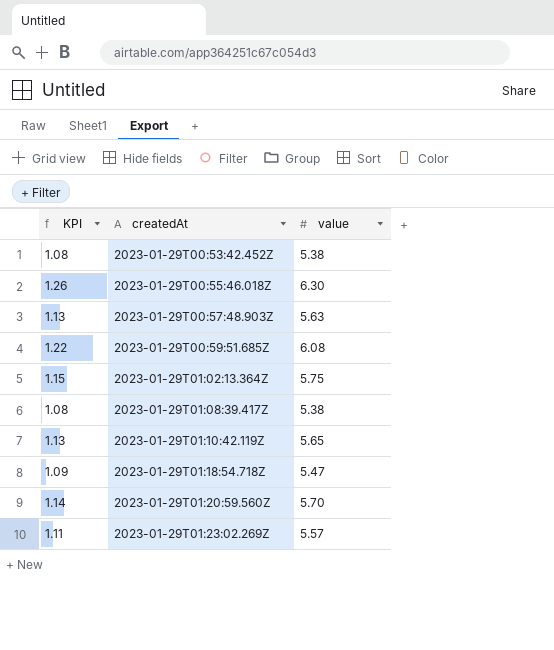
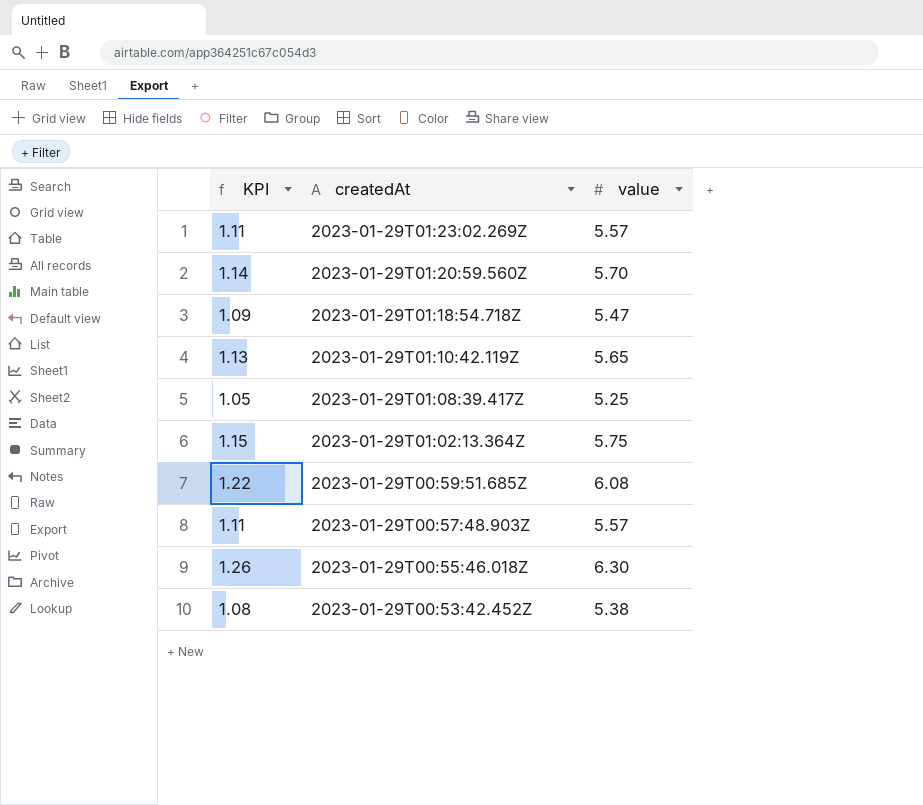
row order: createdAt ascending -> createdAt descending
2023-01-29T01:08:39.417Z | KPI: 1.08 -> 1.05
2023-01-29T01:08:39.417Z | value: 5.38 -> 5.25
2023-01-29T00:57:48.903Z | KPI: 1.13 -> 1.11
2023-01-29T00:57:48.903Z | value: 5.63 -> 5.57

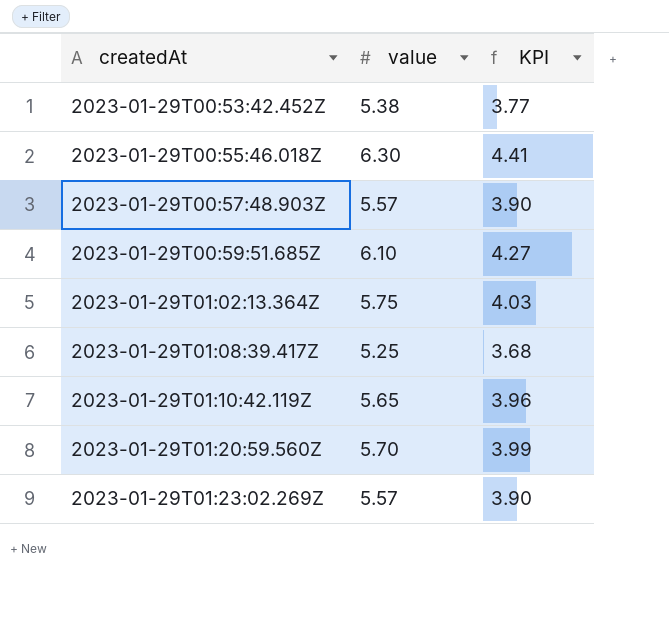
row order: createdAt descending -> createdAt ascending
column KPI | formula: [value] * 0.2 -> [value] * 0.7
column KPI | position: 1 -> 3
row 2023-01-29T01:18:54.718Z: 1.09 | 5.47 -> none
2023-01-29T00:59:51.685Z | value: 6.08 -> 6.10

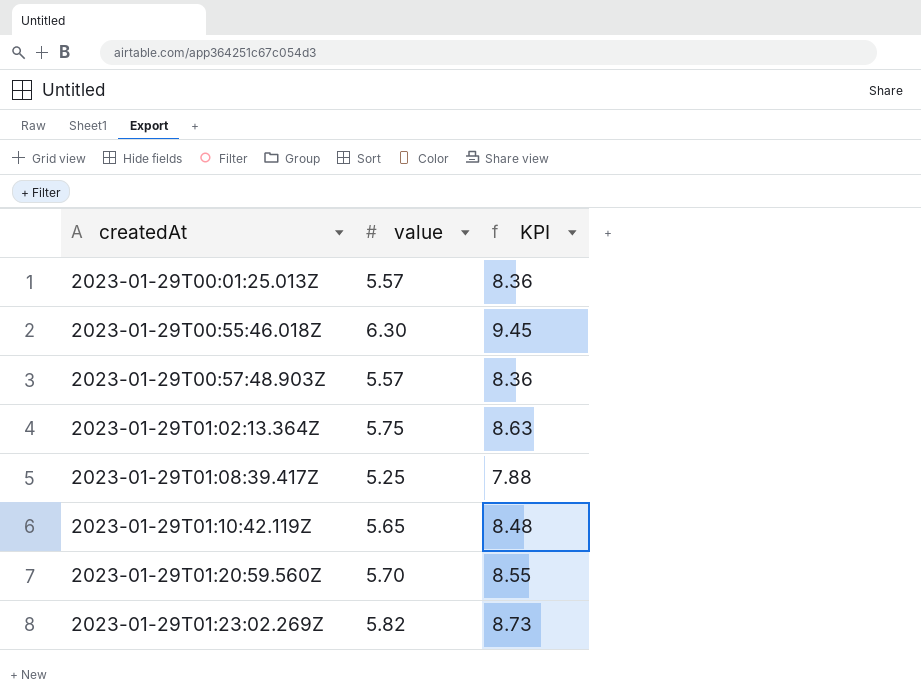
column KPI | formula: [value] * 0.7 -> [value] * 1.5
row 2023-01-29T00:53:42.452Z: 5.38 | 3.77 -> none
row 2023-01-29T00:59:51.685Z: 6.10 | 4.27 -> none
row 2023-01-29T00:01:25.013Z: none -> 5.57 | 8.36
2023-01-29T01:23:02.269Z | value: 5.57 -> 5.82

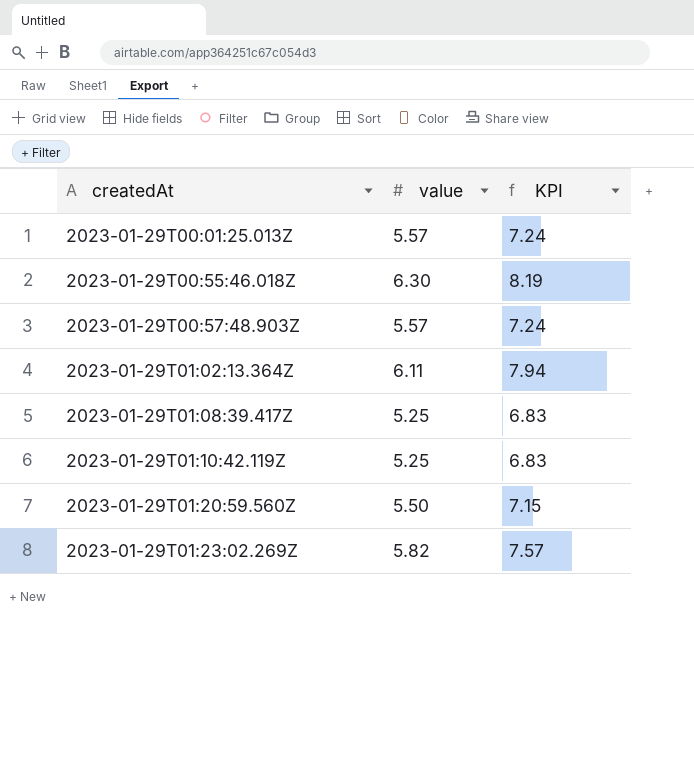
column KPI | formula: [value] * 1.5 -> [value] * 1.3
2023-01-29T01:02:13.364Z | value: 5.75 -> 6.11
2023-01-29T01:10:42.119Z | value: 5.65 -> 5.25
2023-01-29T01:20:59.560Z | value: 5.70 -> 5.50

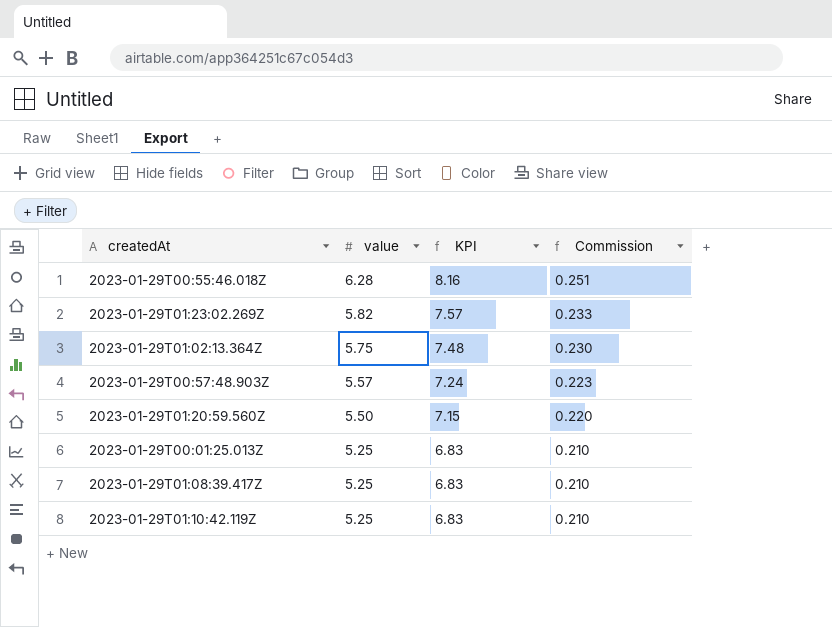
row order: createdAt ascending -> value descending
column Commission | formula: none -> [value] * 0.04
2023-01-29T00:55:46.018Z | value: 6.30 -> 6.28
2023-01-29T00:55:46.018Z | KPI: 8.19 -> 8.16
2023-01-29T01:02:13.364Z | value: 6.11 -> 5.75
2023-01-29T01:02:13.364Z | KPI: 7.94 -> 7.48
2023-01-29T00:01:25.013Z | value: 5.57 -> 5.25
2023-01-29T00:01:25.013Z | KPI: 7.24 -> 6.83

